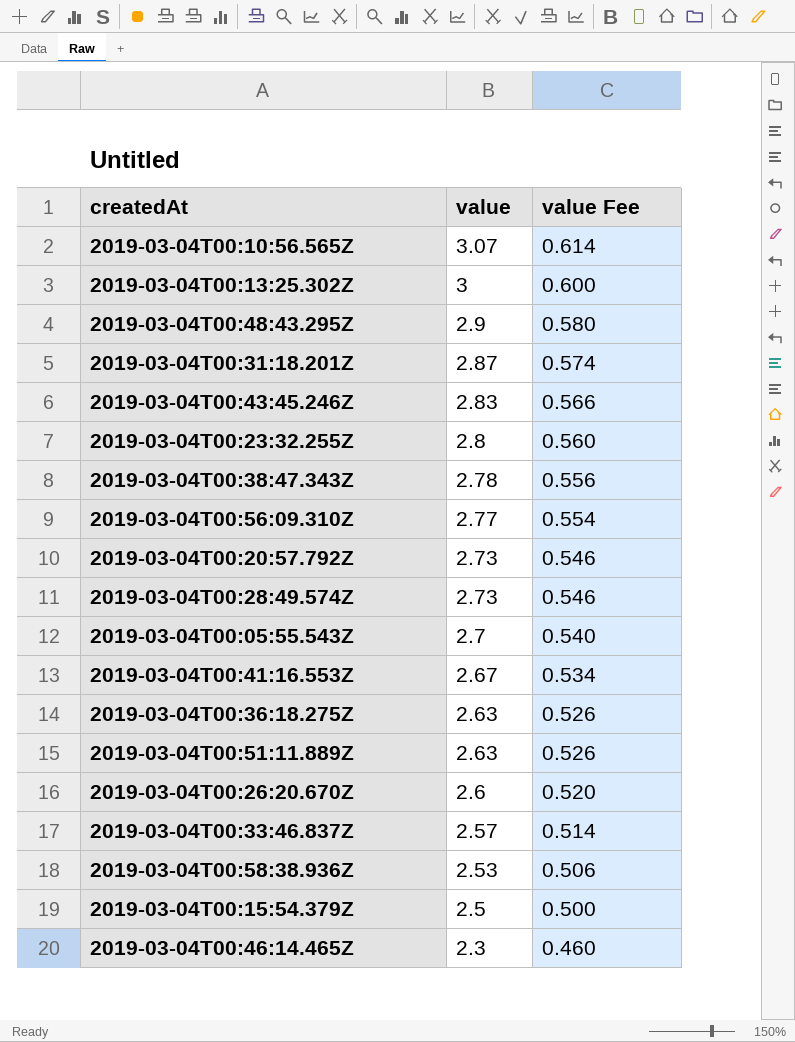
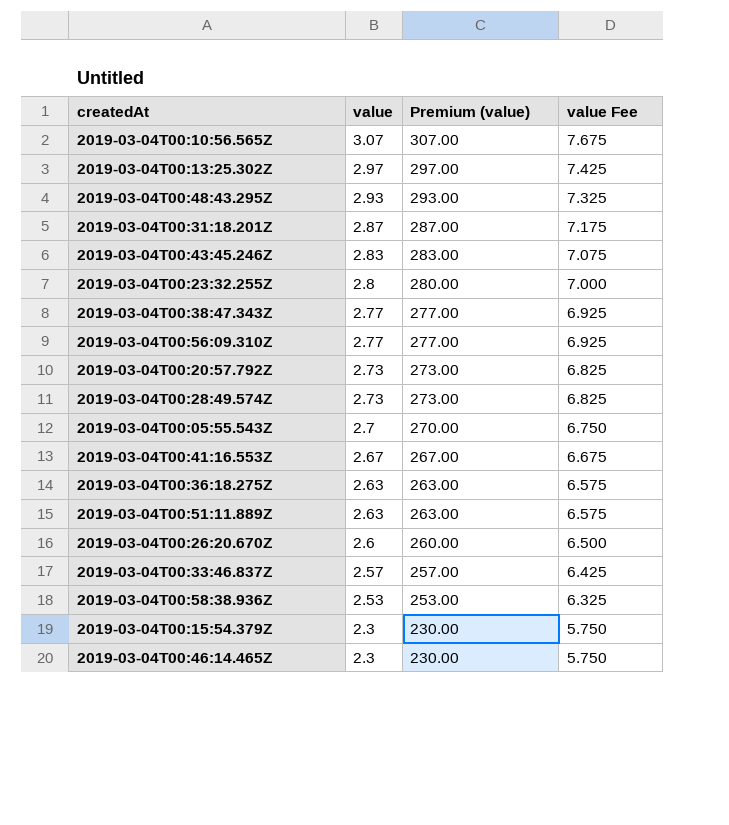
column Premium (value) | formula: none -> [value] * 100
column value Fee | formula: [value] * 0.2 -> [value] * 2.5
2019-03-04T00:13:25.302Z | value: 3 -> 2.97
2019-03-04T00:48:43.295Z | value: 2.9 -> 2.93
2019-03-04T00:38:47.343Z | value: 2.78 -> 2.77
2019-03-04T00:15:54.379Z | value: 2.5 -> 2.3

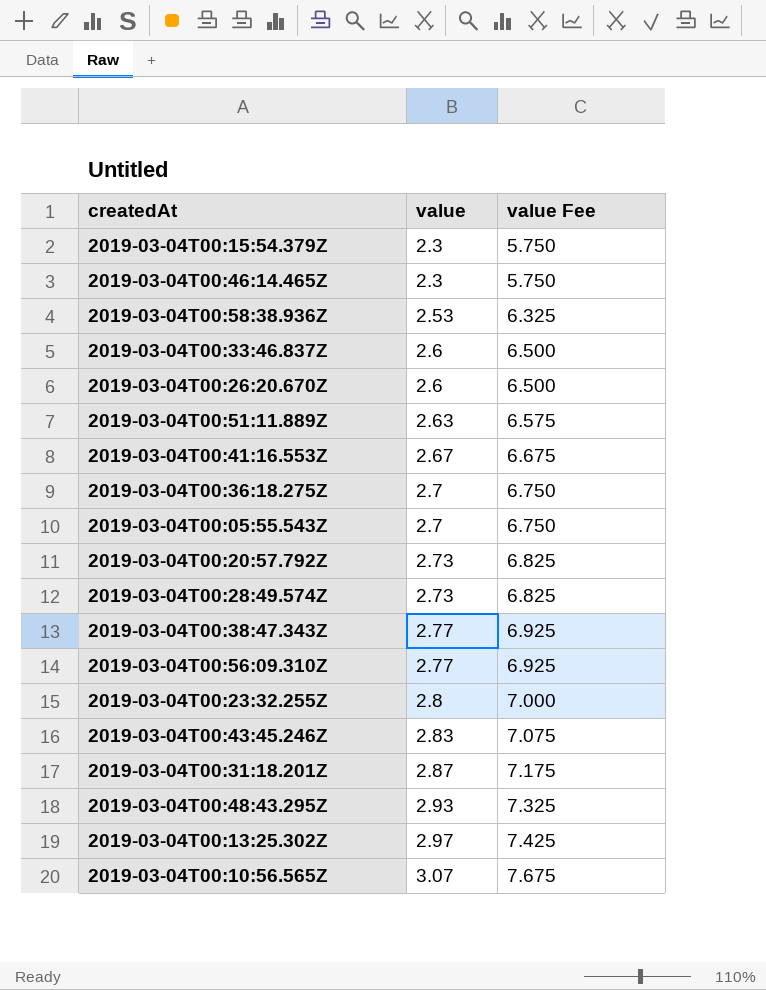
row order: value descending -> value ascending
column Premium (value) | formula: [value] * 100 -> none
2019-03-04T00:33:46.837Z | value: 2.57 -> 2.6
2019-03-04T00:33:46.837Z | value Fee: 6.425 -> 6.500
2019-03-04T00:36:18.275Z | value: 2.63 -> 2.7
2019-03-04T00:36:18.275Z | value Fee: 6.575 -> 6.750

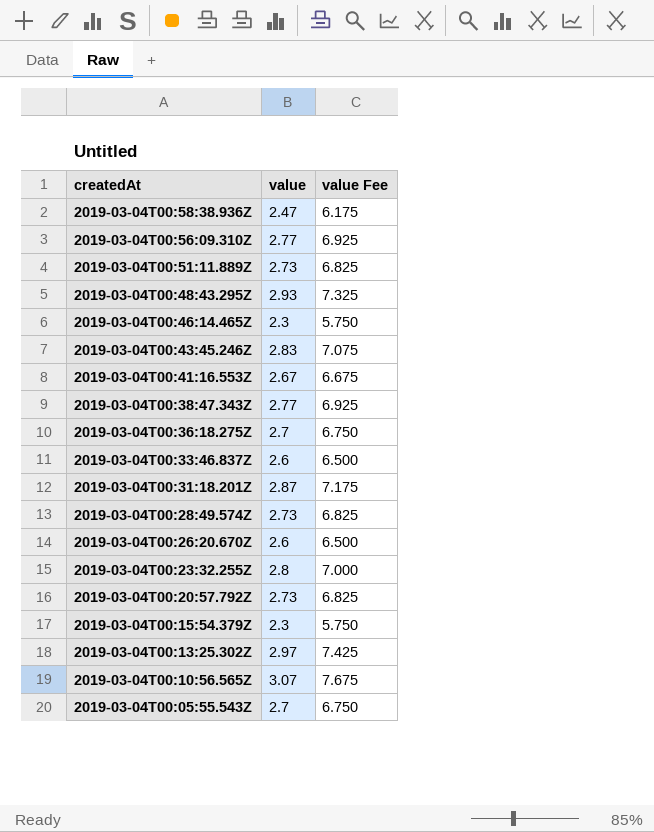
row order: value ascending -> createdAt descending
2019-03-04T00:58:38.936Z | value: 2.53 -> 2.47
2019-03-04T00:58:38.936Z | value Fee: 6.325 -> 6.175
2019-03-04T00:51:11.889Z | value: 2.63 -> 2.73
2019-03-04T00:51:11.889Z | value Fee: 6.575 -> 6.825

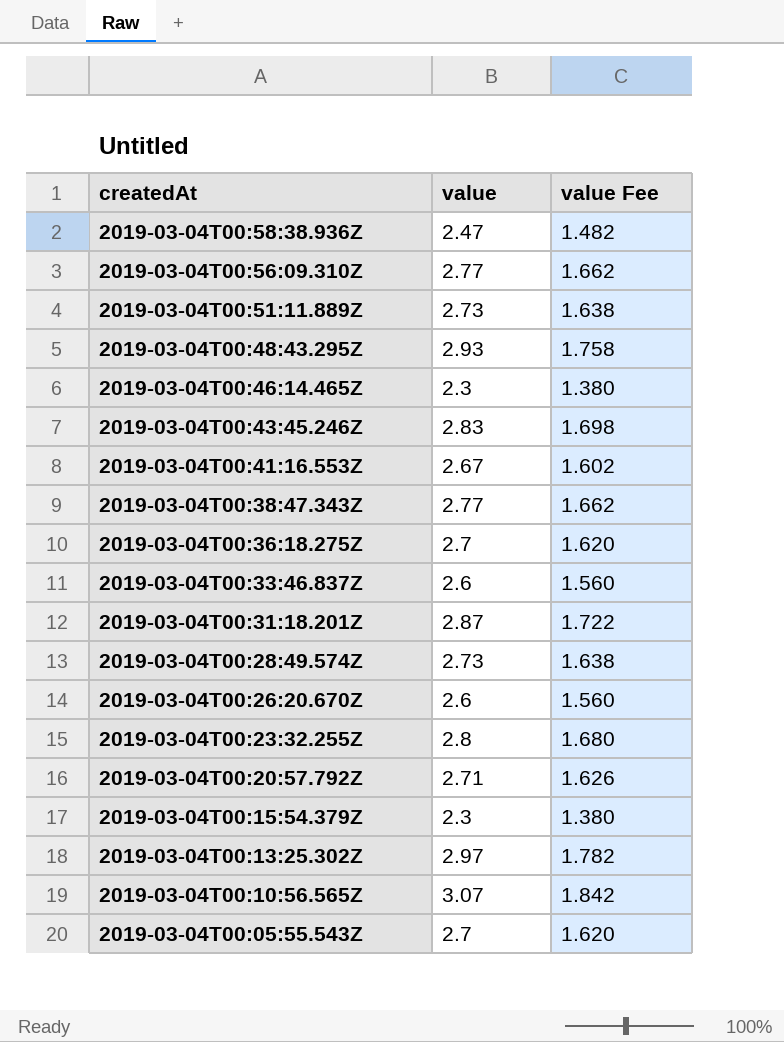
column value Fee | formula: [value] * 2.5 -> [value] * 0.6
2019-03-04T00:20:57.792Z | value: 2.73 -> 2.71

